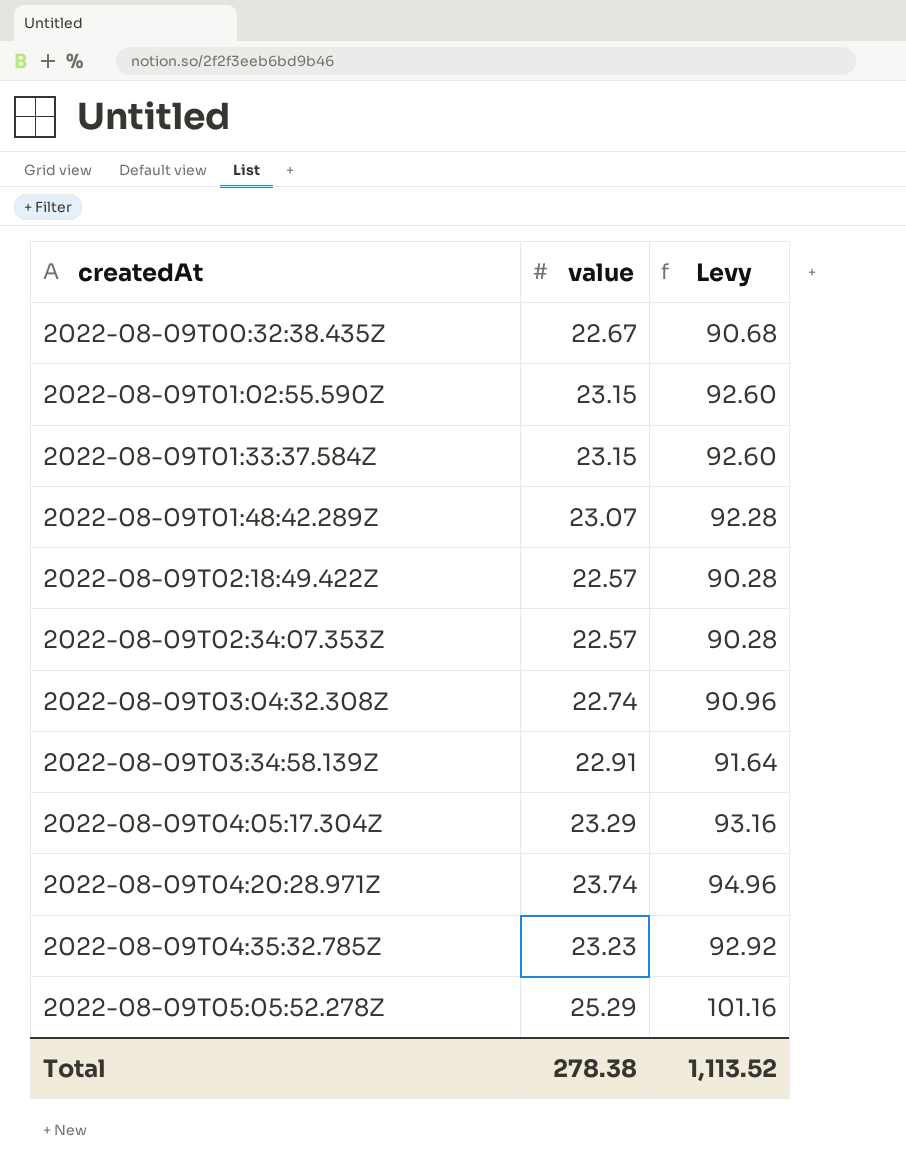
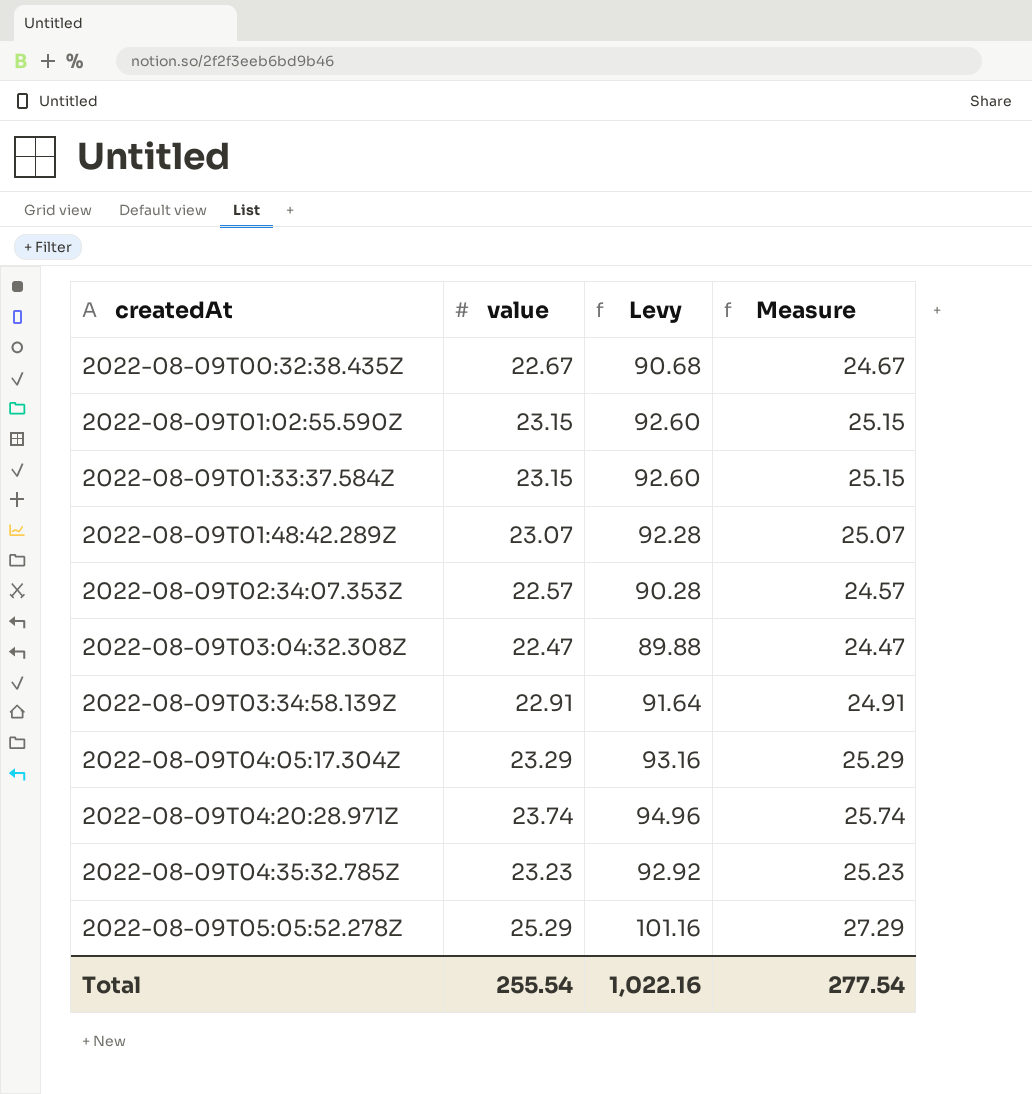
column Measure | formula: none -> [value] + 2
row 2022-08-09T02:18:49.422Z: 22.57 | 90.28 -> none
2022-08-09T03:04:32.308Z | value: 22.74 -> 22.47
2022-08-09T03:04:32.308Z | Levy: 90.96 -> 89.88
Total | value: 278.38 -> 255.54
Total | Levy: 1,113.52 -> 1,022.16

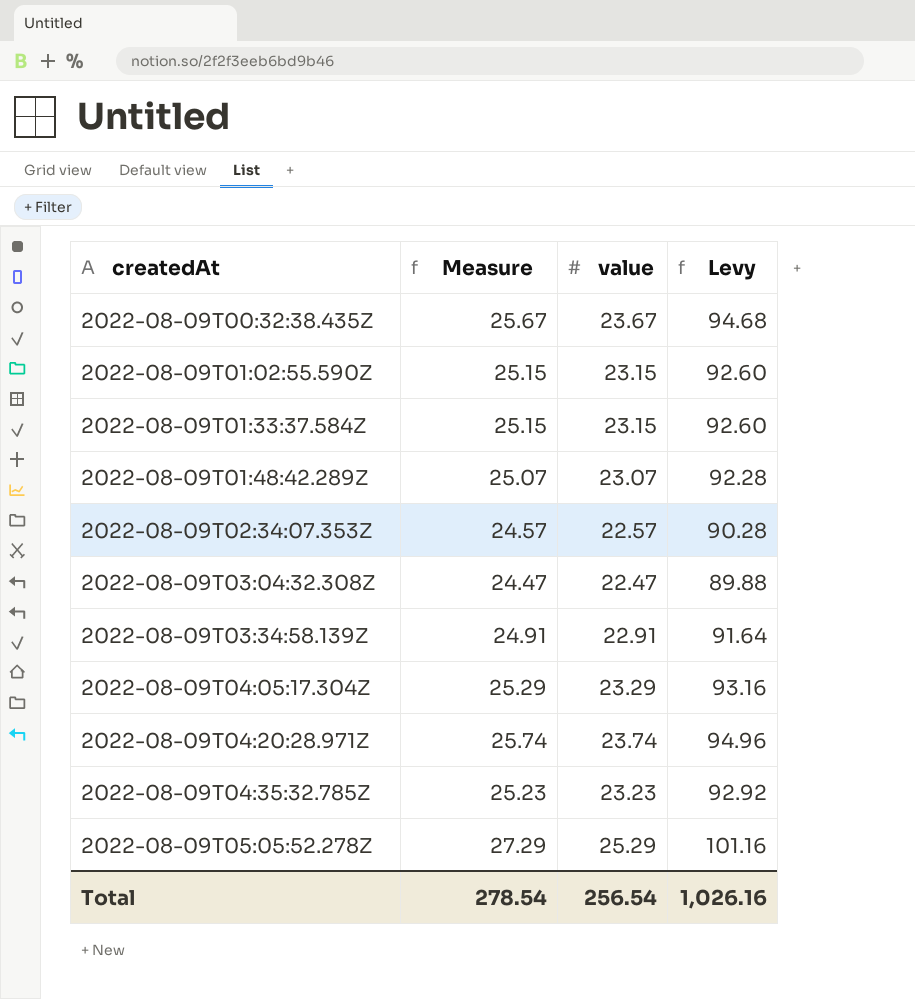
column Measure | position: 4 -> 2
2022-08-09T00:32:38.435Z | Measure: 24.67 -> 25.67
2022-08-09T00:32:38.435Z | value: 22.67 -> 23.67
2022-08-09T00:32:38.435Z | Levy: 90.68 -> 94.68
Total | Measure: 277.54 -> 278.54
Total | value: 255.54 -> 256.54
Total | Levy: 1,022.16 -> 1,026.16

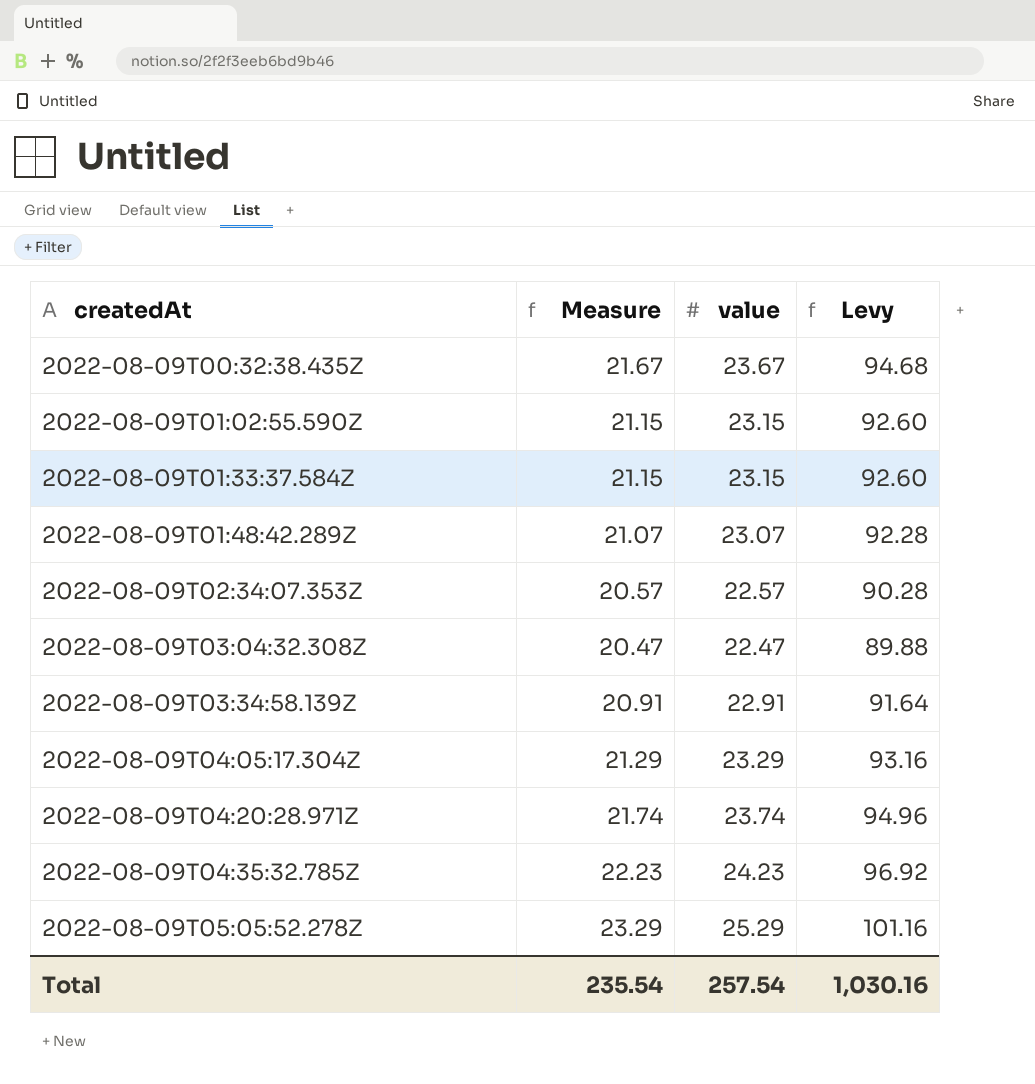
column Measure | formula: [value] + 2 -> [value] - 2
2022-08-09T04:35:32.785Z | value: 23.23 -> 24.23
2022-08-09T04:35:32.785Z | Levy: 92.92 -> 96.92
Total | Measure: 278.54 -> 235.54
Total | value: 256.54 -> 257.54
Total | Levy: 1,026.16 -> 1,030.16

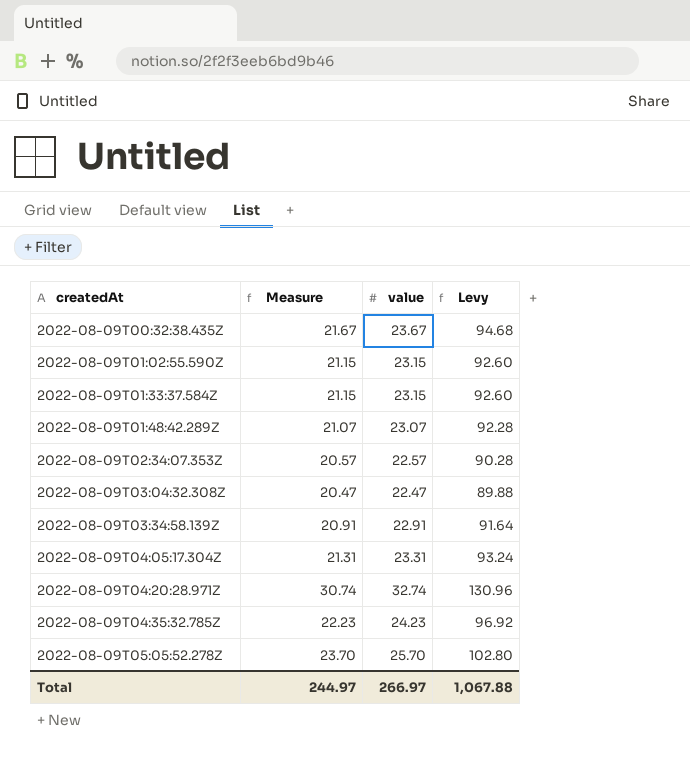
2022-08-09T04:05:17.304Z | Measure: 21.29 -> 21.31
2022-08-09T04:05:17.304Z | value: 23.29 -> 23.31
2022-08-09T04:05:17.304Z | Levy: 93.16 -> 93.24
2022-08-09T04:20:28.971Z | Measure: 21.74 -> 30.74
2022-08-09T04:20:28.971Z | value: 23.74 -> 32.74
2022-08-09T04:20:28.971Z | Levy: 94.96 -> 130.96
2022-08-09T05:05:52.278Z | Measure: 23.29 -> 23.70
2022-08-09T05:05:52.278Z | value: 25.29 -> 25.70
2022-08-09T05:05:52.278Z | Levy: 101.16 -> 102.80
Total | Measure: 235.54 -> 244.97
Total | value: 257.54 -> 266.97
Total | Levy: 1,030.16 -> 1,067.88

